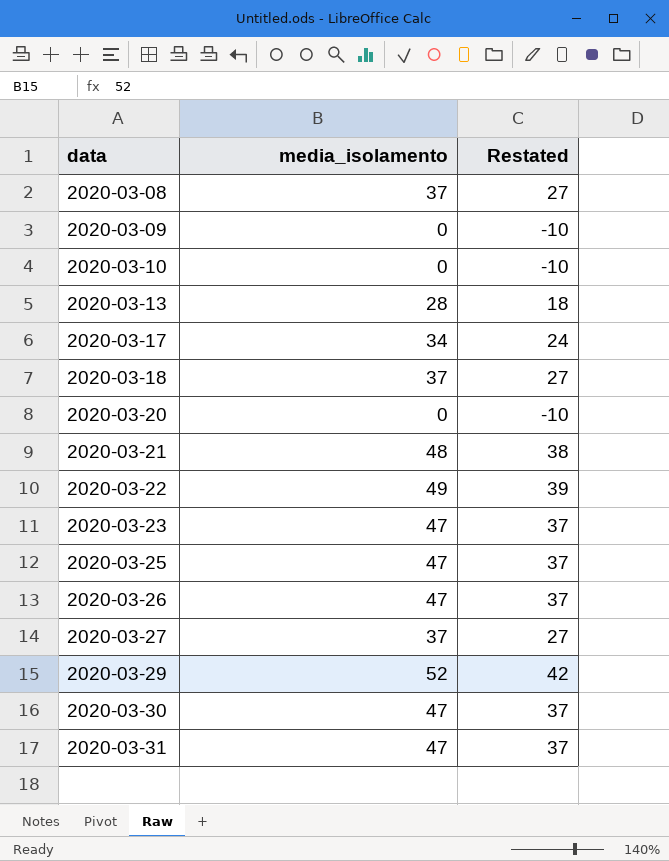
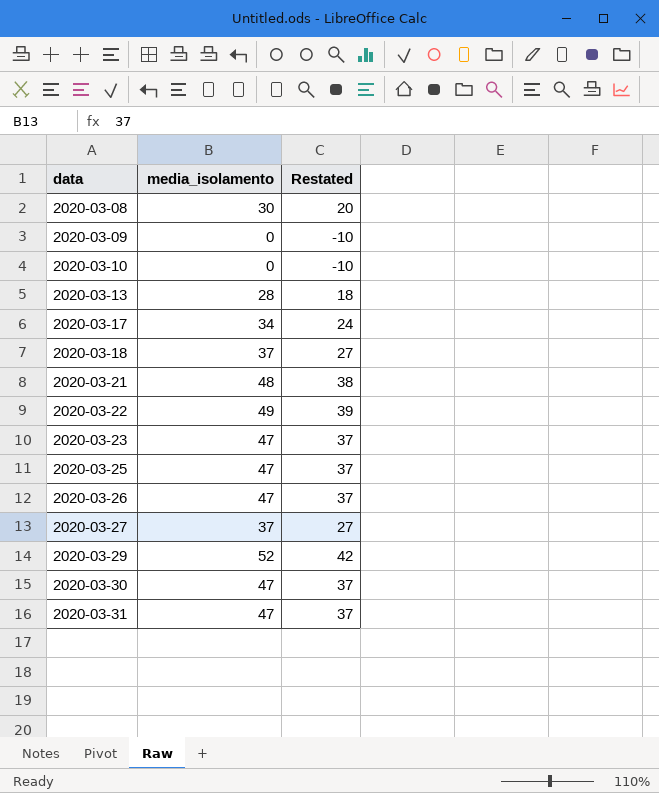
row 2020-03-20: 0 | -10 -> none
2020-03-08 | media_isolamento: 37 -> 30
2020-03-08 | Restated: 27 -> 20

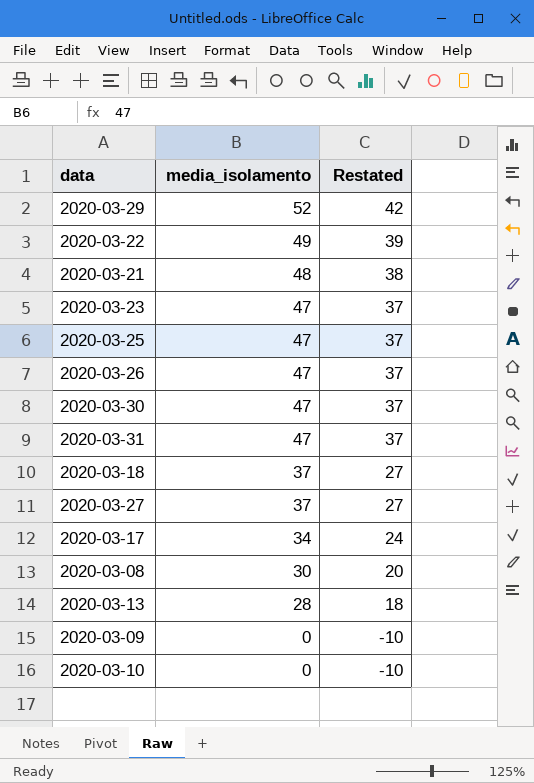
row order: data ascending -> media_isolamento descending

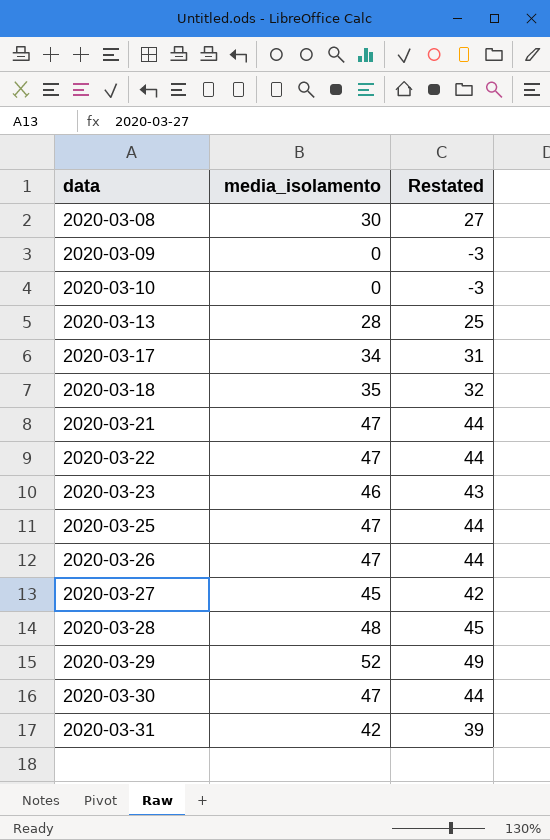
row order: media_isolamento descending -> data ascending
column Restated | formula: [media_isolamento] - 10 -> [media_isolamento] - 3
2020-03-18 | media_isolamento: 37 -> 35
2020-03-21 | media_isolamento: 48 -> 47
2020-03-22 | media_isolamento: 49 -> 47
2020-03-23 | media_isolamento: 47 -> 46
2020-03-27 | media_isolamento: 37 -> 45
row 2020-03-28: none -> 48 | 45
2020-03-31 | media_isolamento: 47 -> 42

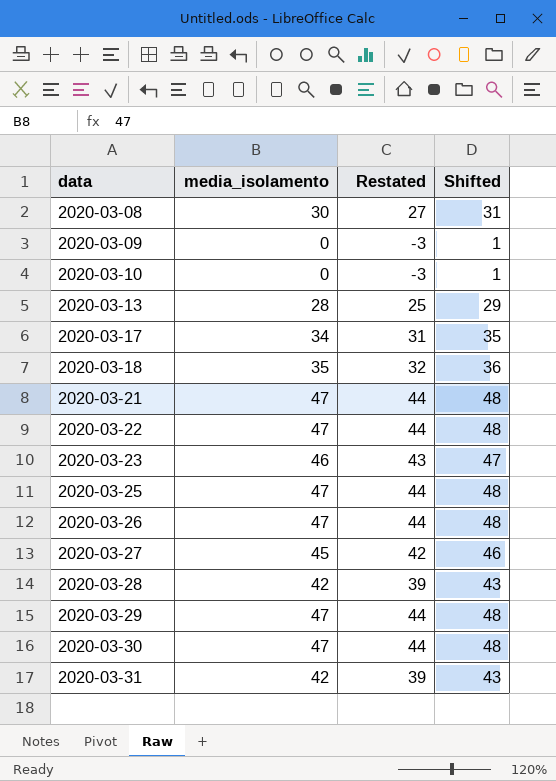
column Shifted | formula: none -> [media_isolamento] + 1
2020-03-28 | media_isolamento: 48 -> 42
2020-03-28 | Restated: 45 -> 39
2020-03-29 | media_isolamento: 52 -> 47
2020-03-29 | Restated: 49 -> 44

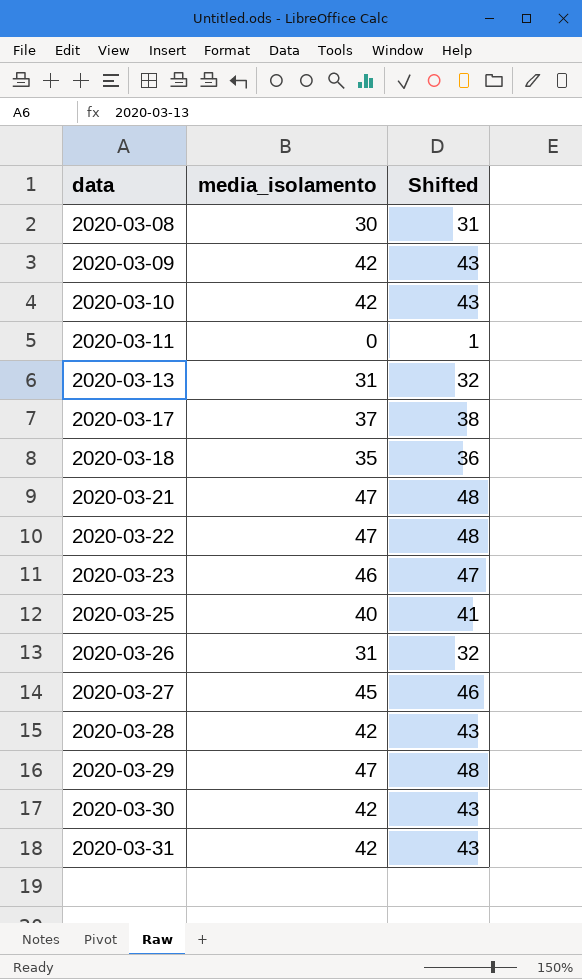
column Restated | formula: [media_isolamento] - 3 -> none
2020-03-09 | media_isolamento: 0 -> 42
2020-03-09 | Shifted: 1 -> 43
2020-03-10 | media_isolamento: 0 -> 42
2020-03-10 | Shifted: 1 -> 43
row 2020-03-11: none -> 0 | 1
2020-03-13 | media_isolamento: 28 -> 31
2020-03-13 | Shifted: 29 -> 32
2020-03-17 | media_isolamento: 34 -> 37
2020-03-17 | Shifted: 35 -> 38
2020-03-25 | media_isolamento: 47 -> 40
2020-03-25 | Shifted: 48 -> 41
2020-03-26 | media_isolamento: 47 -> 31
2020-03-26 | Shifted: 48 -> 32
2020-03-30 | media_isolamento: 47 -> 42
2020-03-30 | Shifted: 48 -> 43

